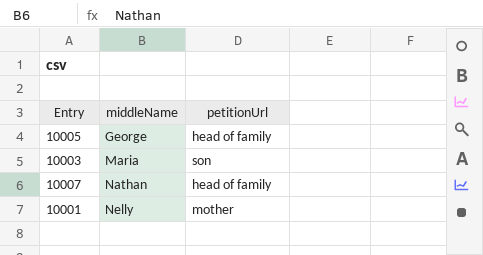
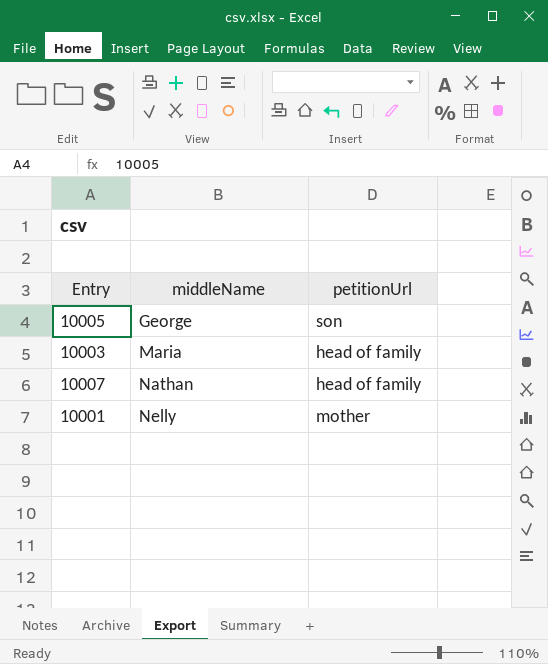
10005 | petitionUrl: head of family -> son
10003 | petitionUrl: son -> head of family

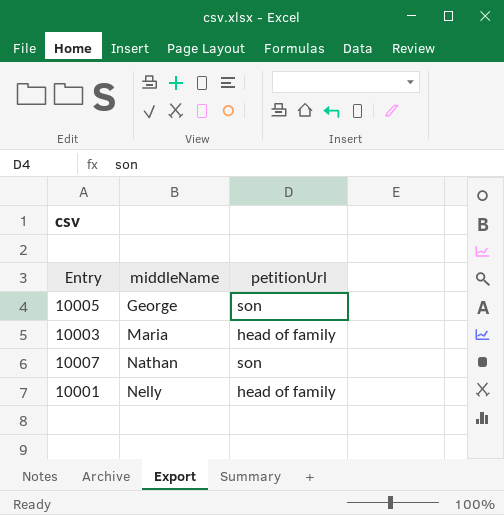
10007 | petitionUrl: head of family -> son
10001 | petitionUrl: mother -> head of family

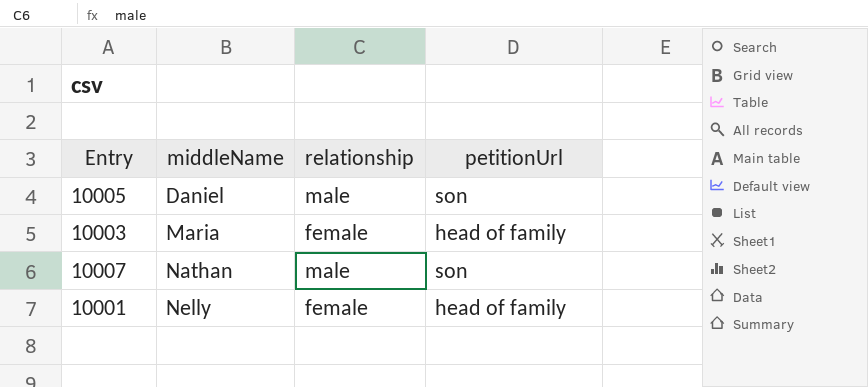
column relationship | position: none -> 3
10005 | middleName: George -> Daniel

